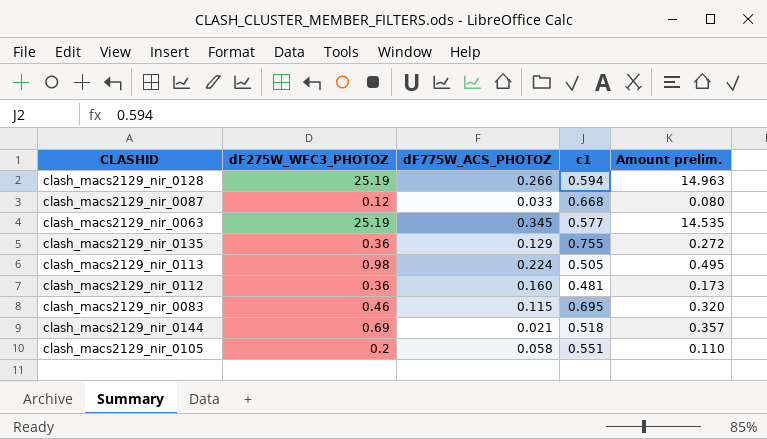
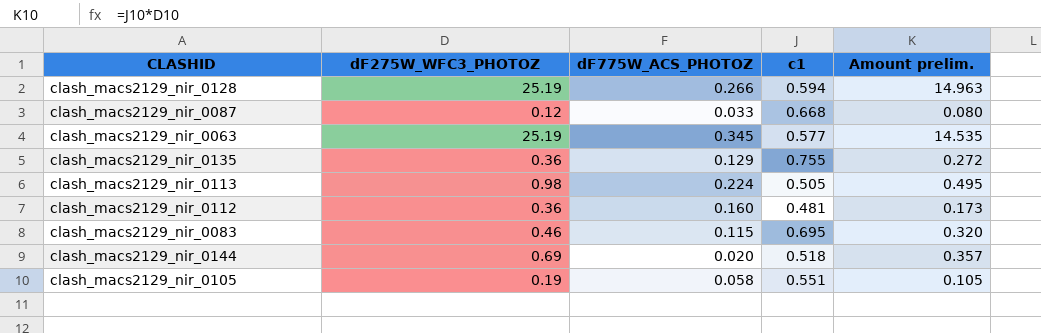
clash_macs2129_nir_0144 | dF775W_ACS_PHOTOZ: 0.021 -> 0.020
clash_macs2129_nir_0105 | dF275W_WFC3_PHOTOZ: 0.2 -> 0.19
clash_macs2129_nir_0105 | Amount prelim.: 0.110 -> 0.105

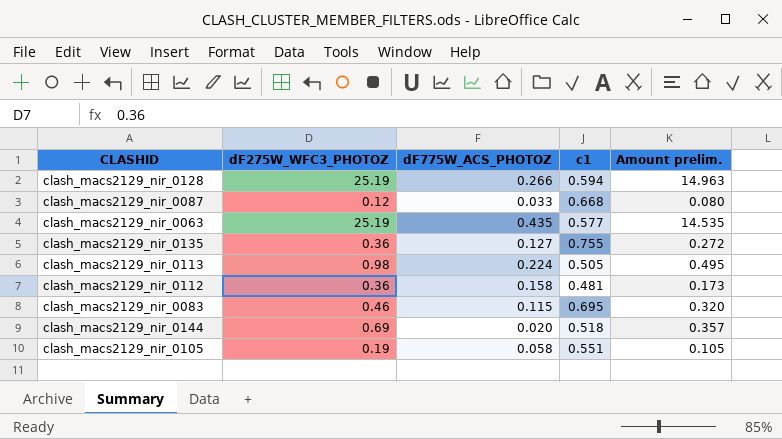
clash_macs2129_nir_0063 | dF775W_ACS_PHOTOZ: 0.345 -> 0.435
clash_macs2129_nir_0135 | dF775W_ACS_PHOTOZ: 0.129 -> 0.127
clash_macs2129_nir_0112 | dF775W_ACS_PHOTOZ: 0.160 -> 0.158

